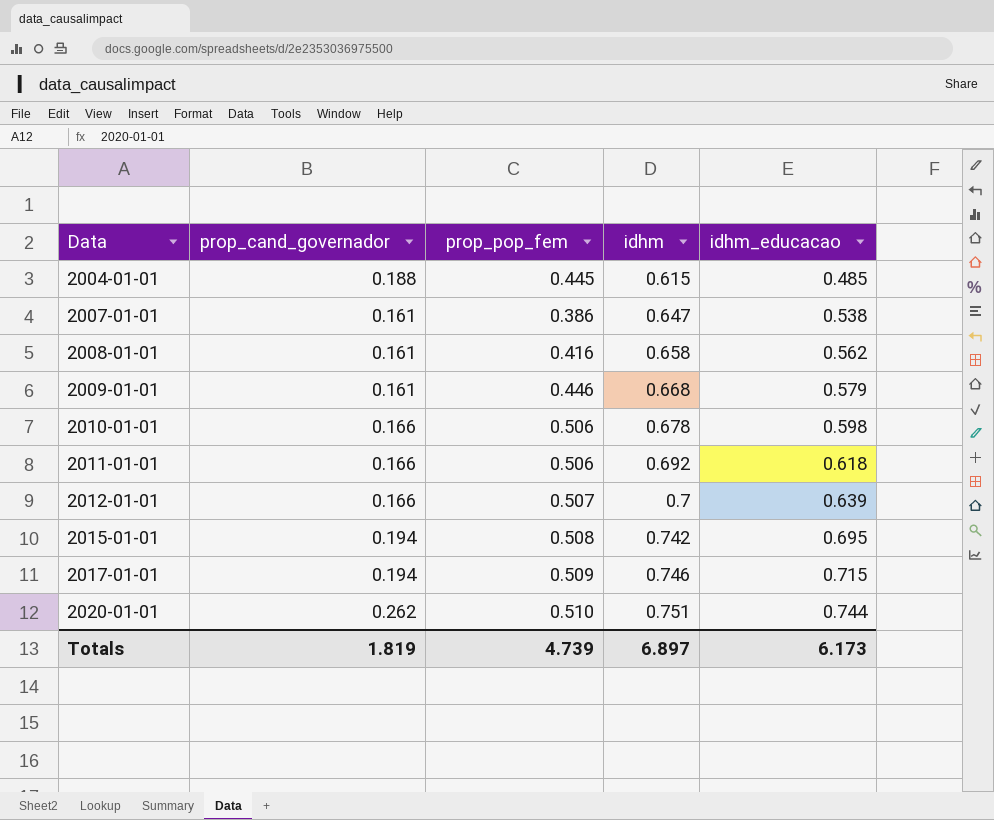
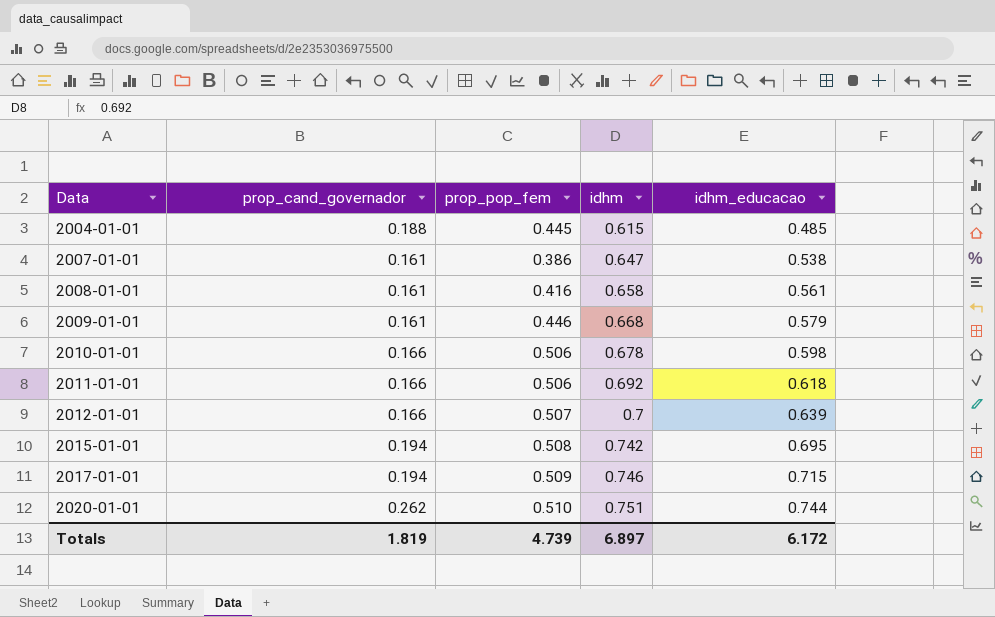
2008-01-01 | idhm_educacao: 0.562 -> 0.561
Totals | idhm_educacao: 6.173 -> 6.172

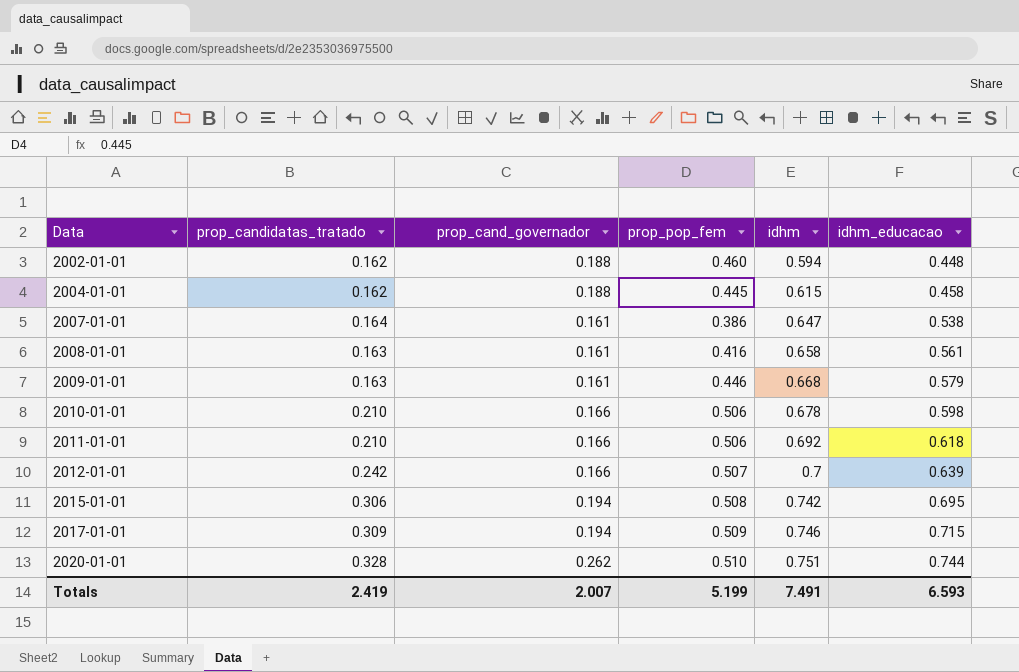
column prop_candidatas_tratado | position: none -> 2
row 2002-01-01: none -> 0.162 | 0.188 | 0.460 | 0.594 | 0.448
2004-01-01 | idhm_educacao: 0.485 -> 0.458
Totals | prop_cand_governador: 1.819 -> 2.007
Totals | prop_pop_fem: 4.739 -> 5.199
Totals | idhm: 6.897 -> 7.491
Totals | idhm_educacao: 6.172 -> 6.593

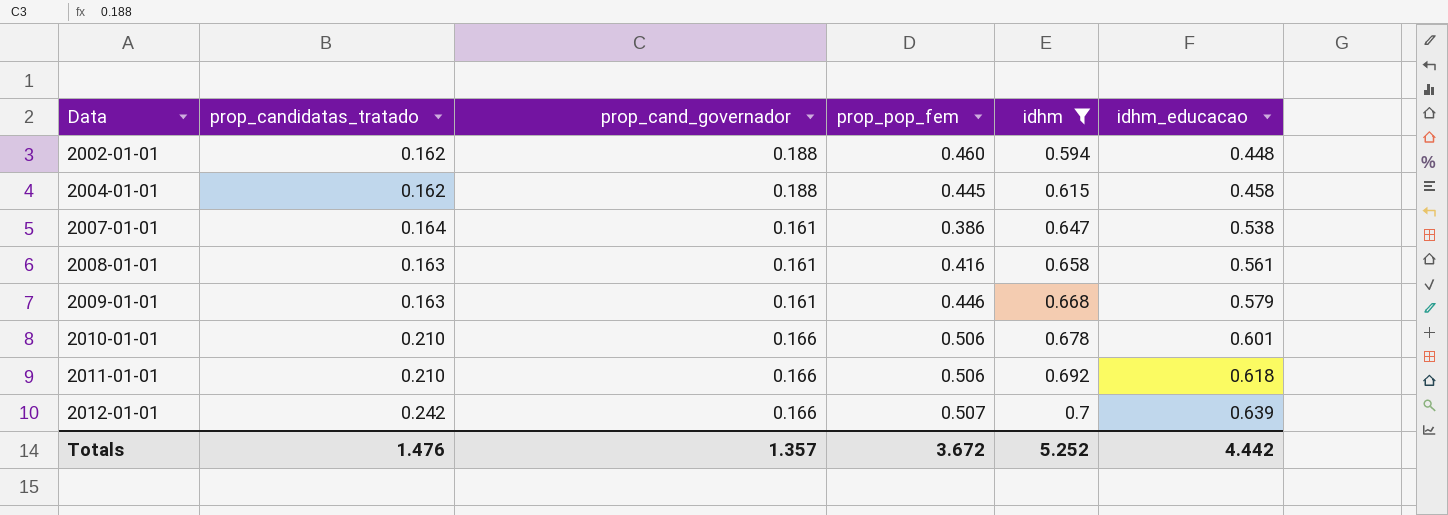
filter: none -> idhm <= 0.7
2010-01-01 | idhm_educacao: 0.598 -> 0.601
Totals | prop_candidatas_tratado: 2.419 -> 1.476
Totals | prop_cand_governador: 2.007 -> 1.357
Totals | prop_pop_fem: 5.199 -> 3.672
Totals | idhm: 7.491 -> 5.252
Totals | idhm_educacao: 6.593 -> 4.442

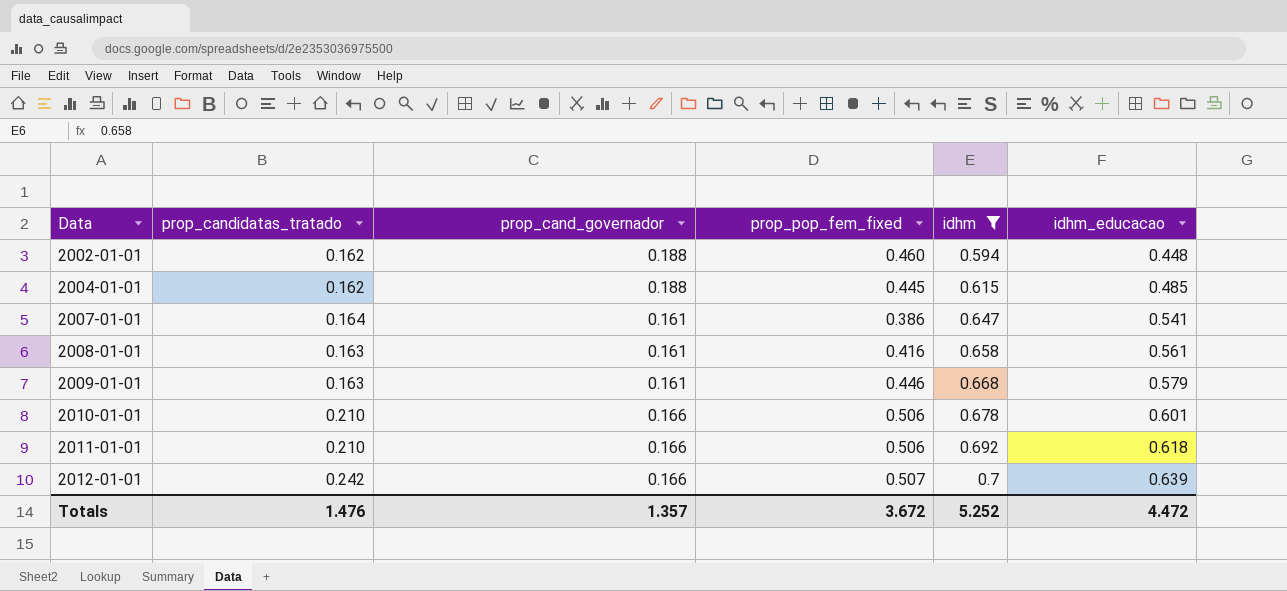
column name: prop_pop_fem -> prop_pop_fem_fixed
2004-01-01 | idhm_educacao: 0.458 -> 0.485
2007-01-01 | idhm_educacao: 0.538 -> 0.541
Totals | idhm_educacao: 4.442 -> 4.472

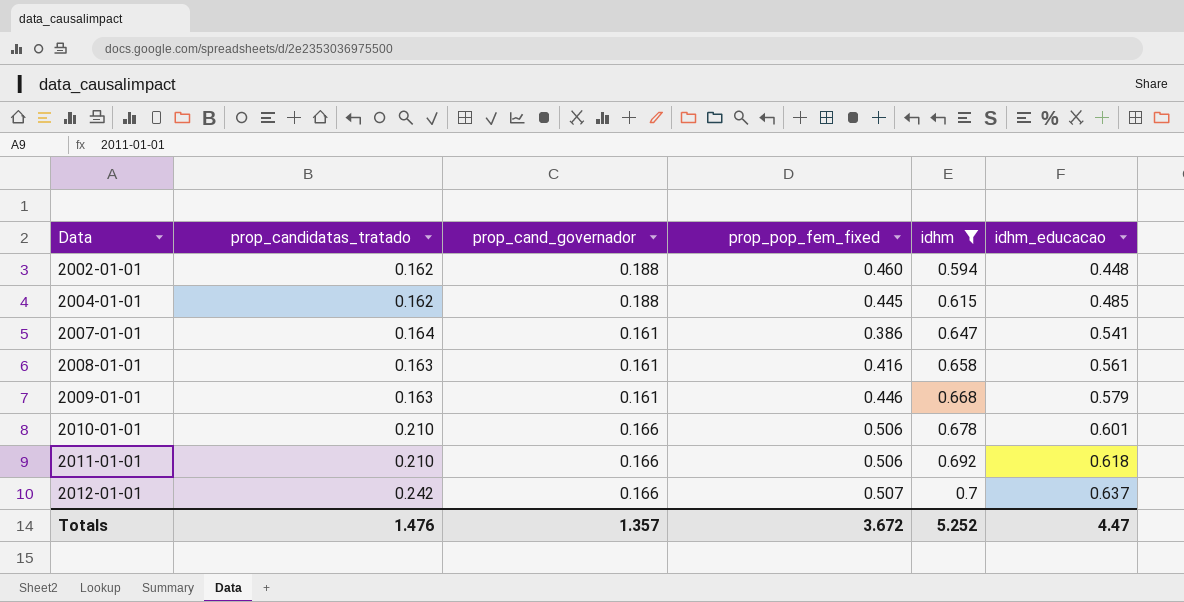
2012-01-01 | idhm_educacao: 0.639 -> 0.637
Totals | idhm_educacao: 4.472 -> 4.47

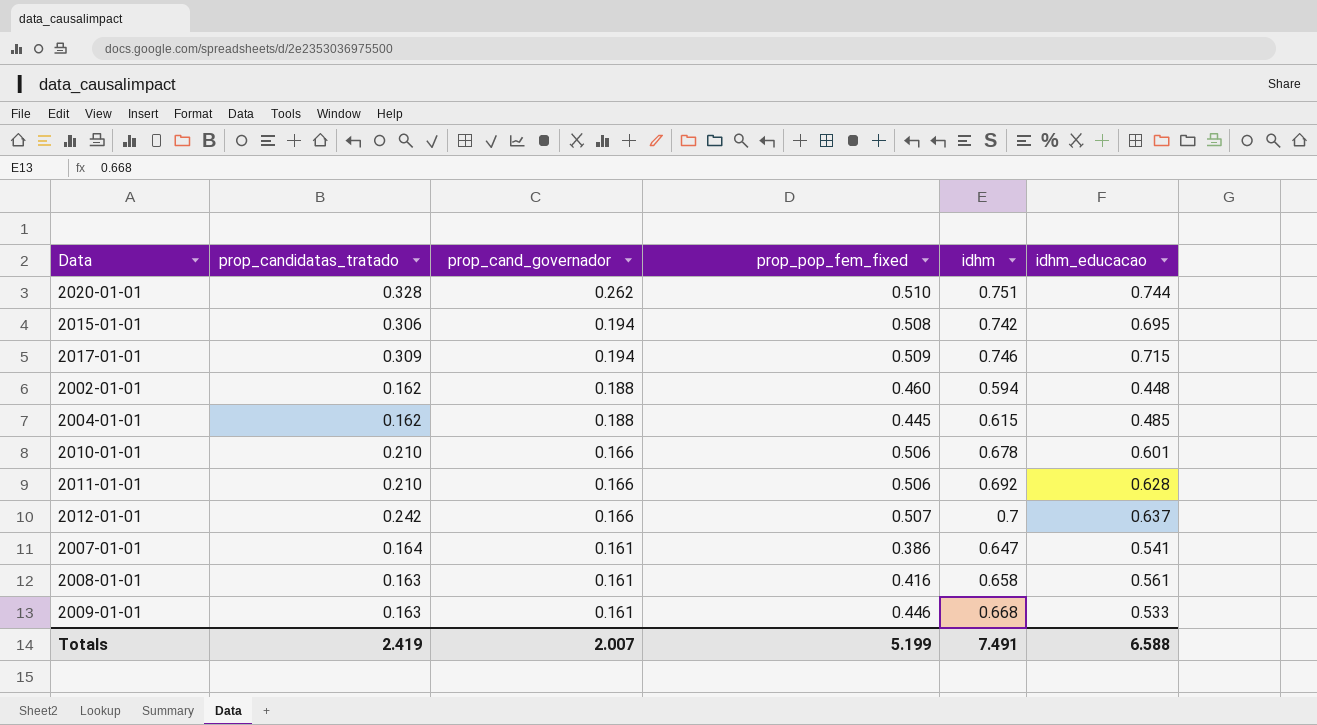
filter: idhm <= 0.7 -> none
row order: Data ascending -> prop_cand_governador descending
2011-01-01 | idhm_educacao: 0.618 -> 0.628
2009-01-01 | idhm_educacao: 0.579 -> 0.533
Totals | prop_candidatas_tratado: 1.476 -> 2.419
Totals | prop_cand_governador: 1.357 -> 2.007
Totals | prop_pop_fem_fixed: 3.672 -> 5.199
Totals | idhm: 5.252 -> 7.491
Totals | idhm_educacao: 4.47 -> 6.588

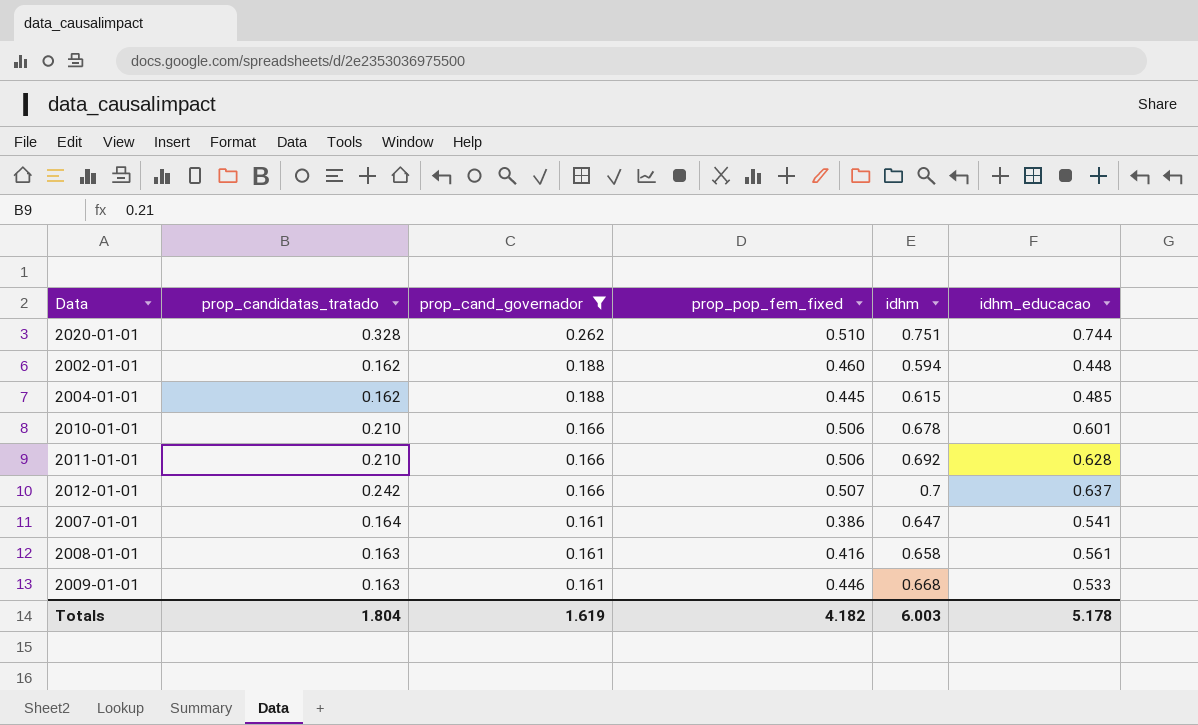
filter: none -> prop_cand_governador != 0.194
Totals | prop_candidatas_tratado: 2.419 -> 1.804
Totals | prop_cand_governador: 2.007 -> 1.619
Totals | prop_pop_fem_fixed: 5.199 -> 4.182
Totals | idhm: 7.491 -> 6.003
Totals | idhm_educacao: 6.588 -> 5.178

